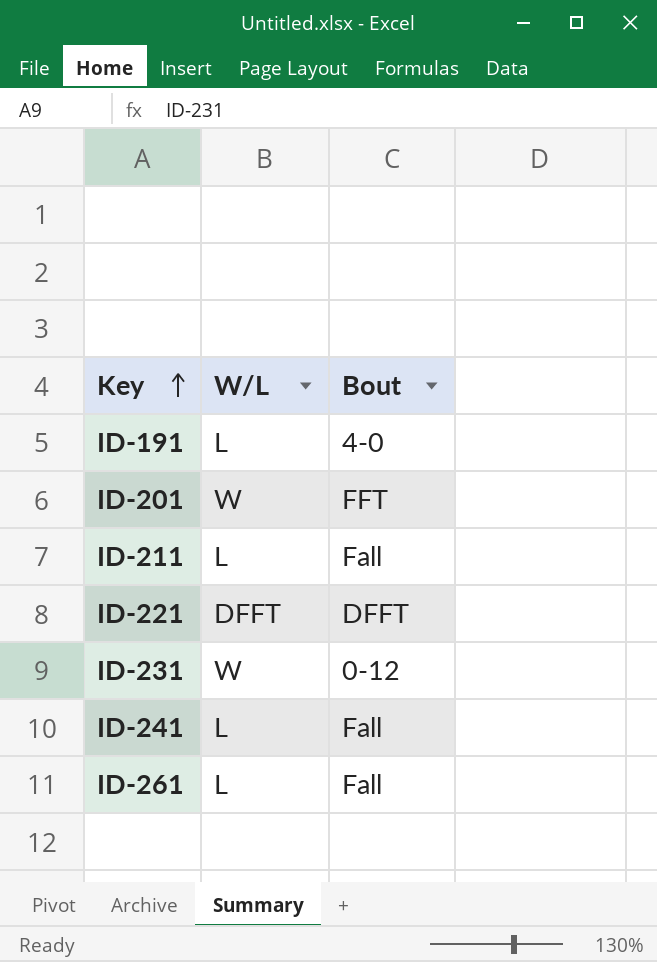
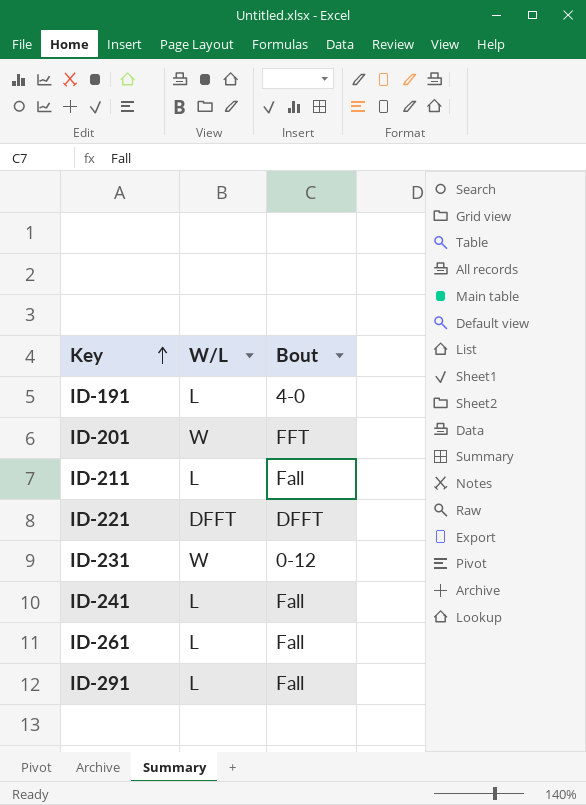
row ID-291: none -> L | Fall

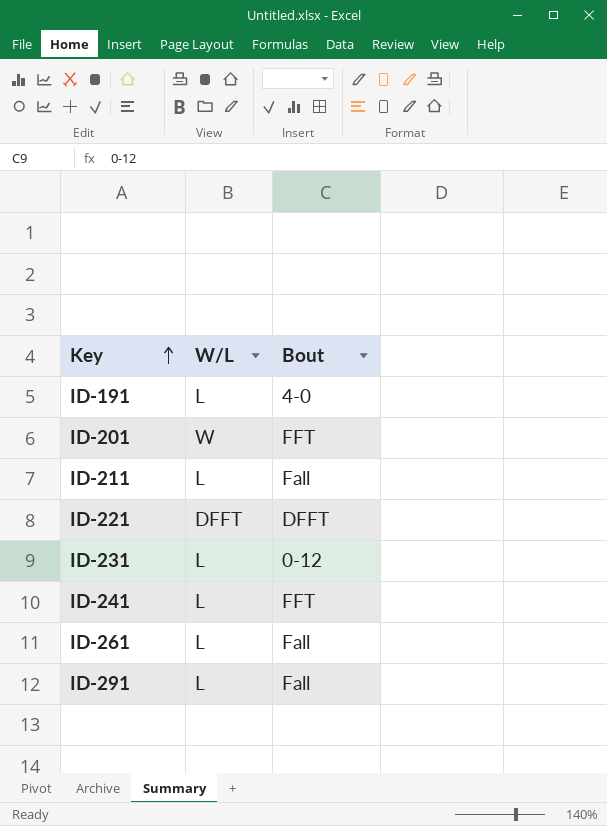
ID-231 | W/L: W -> L
ID-241 | Bout: Fall -> FFT

